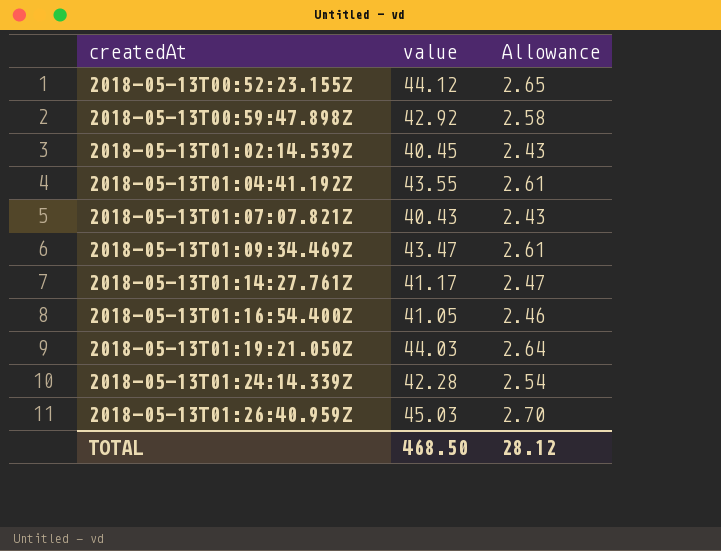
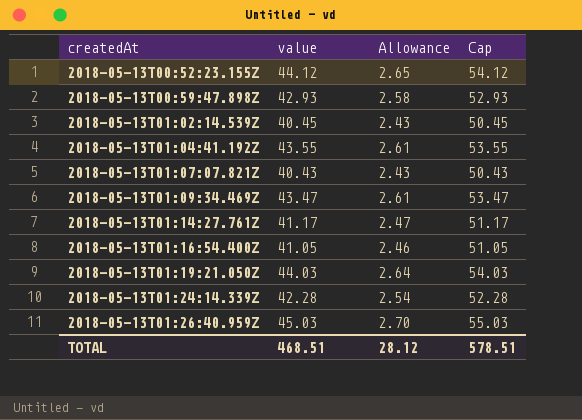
column Cap | formula: none -> [value] + 10
2018-05-13T00:59:47.898Z | value: 42.92 -> 42.93
TOTAL | value: 468.50 -> 468.51

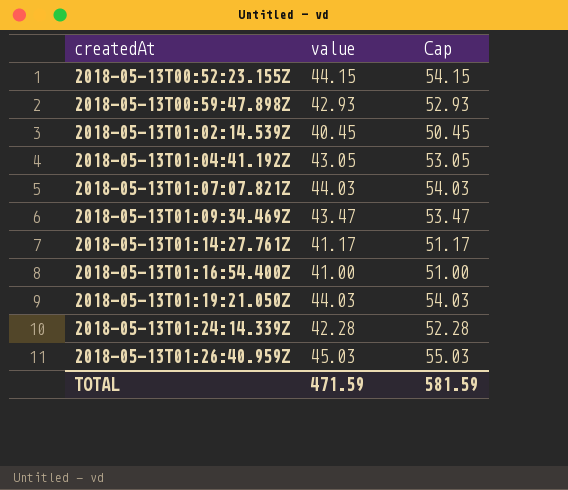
column Allowance | formula: [value] * 0.06 -> none
2018-05-13T00:52:23.155Z | value: 44.12 -> 44.15
2018-05-13T00:52:23.155Z | Cap: 54.12 -> 54.15
2018-05-13T01:04:41.192Z | value: 43.55 -> 43.05
2018-05-13T01:04:41.192Z | Cap: 53.55 -> 53.05
2018-05-13T01:07:07.821Z | value: 40.43 -> 44.03
2018-05-13T01:07:07.821Z | Cap: 50.43 -> 54.03
2018-05-13T01:16:54.400Z | value: 41.05 -> 41.00
2018-05-13T01:16:54.400Z | Cap: 51.05 -> 51.00
TOTAL | value: 468.51 -> 471.59
TOTAL | Cap: 578.51 -> 581.59

